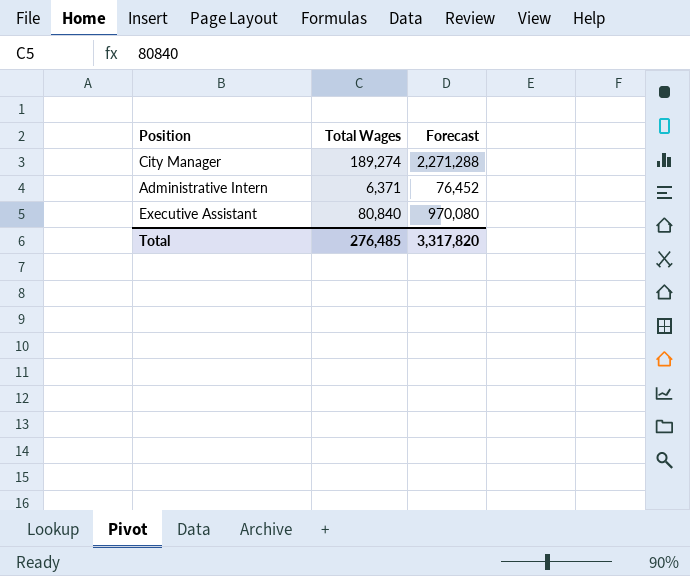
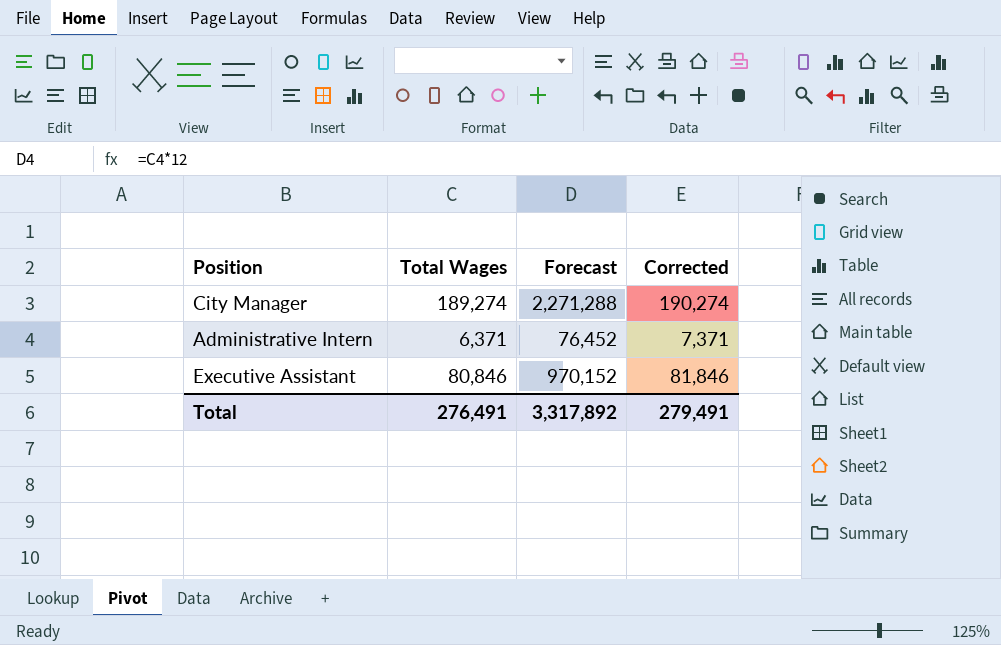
column Corrected | formula: none -> [Total Wages] + 1000
Executive Assistant | Total Wages: 80,840 -> 80,846
Executive Assistant | Forecast: 970,080 -> 970,152
Total | Total Wages: 276,485 -> 276,491
Total | Forecast: 3,317,820 -> 3,317,892

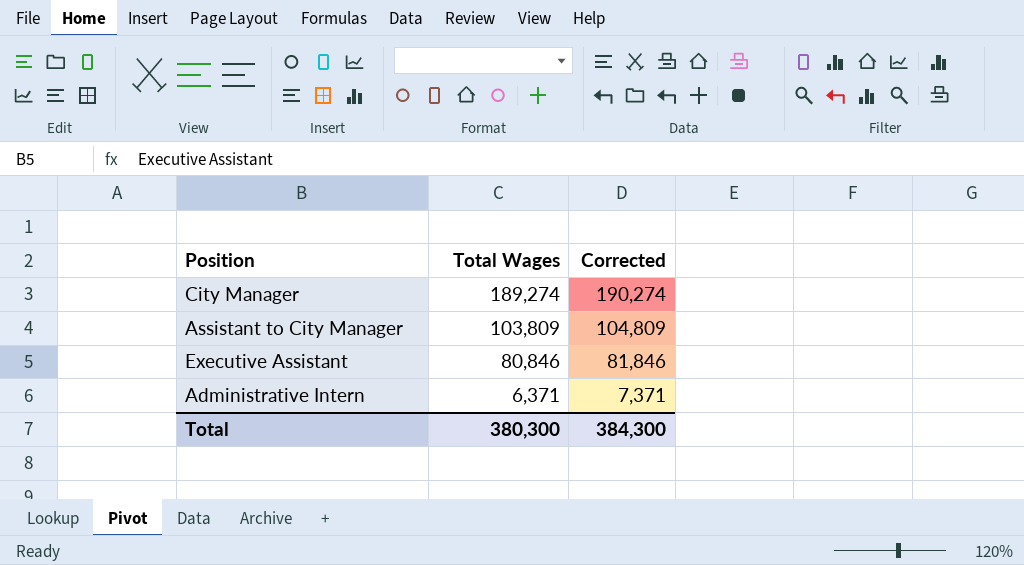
row order: none -> Total Wages descending
column Forecast | formula: [Total Wages] * 12 -> none
row Assistant to City Manager: none -> 103,809 | 104,809
Total | Total Wages: 276,491 -> 380,300
Total | Corrected: 279,491 -> 384,300

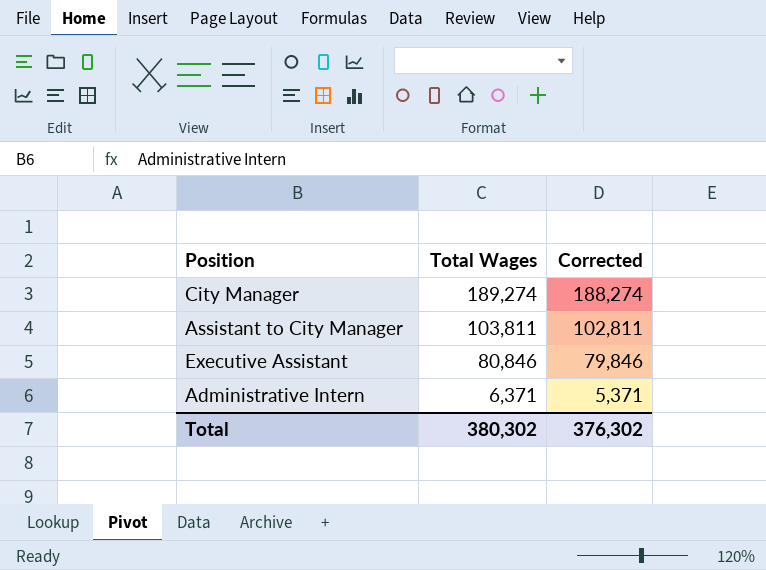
column Corrected | formula: [Total Wages] + 1000 -> [Total Wages] - 1000
Assistant to City Manager | Total Wages: 103,809 -> 103,811
Total | Total Wages: 380,300 -> 380,302
Total | Corrected: 384,300 -> 376,302

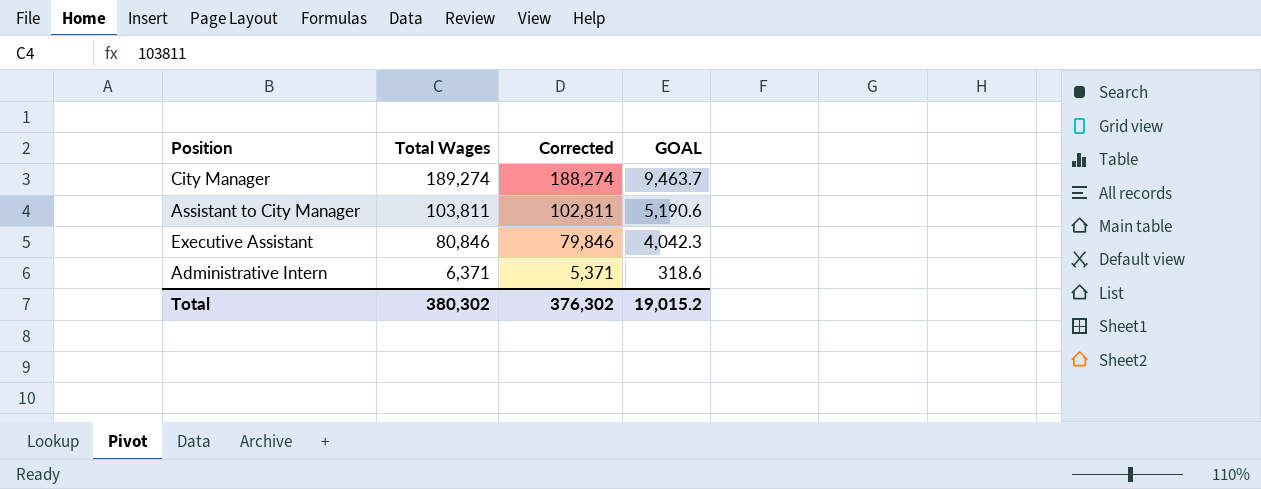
column GOAL | formula: none -> [Total Wages] * 0.05

